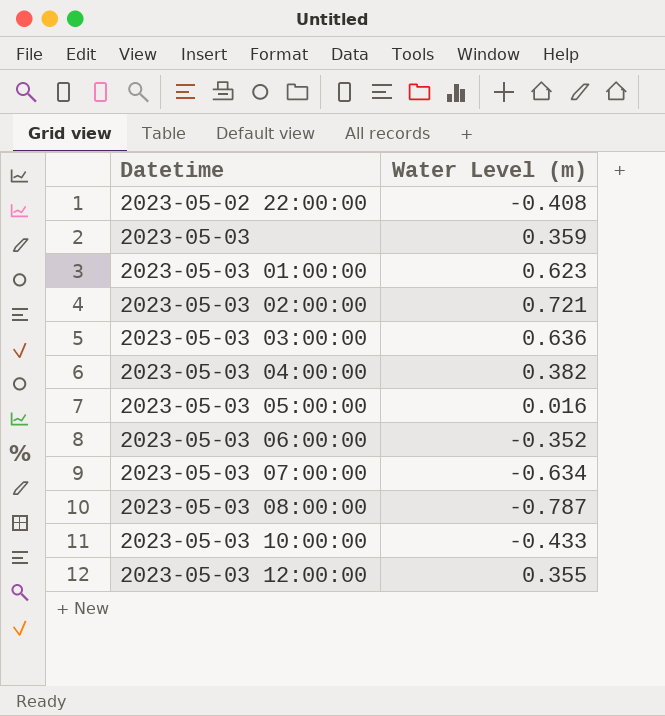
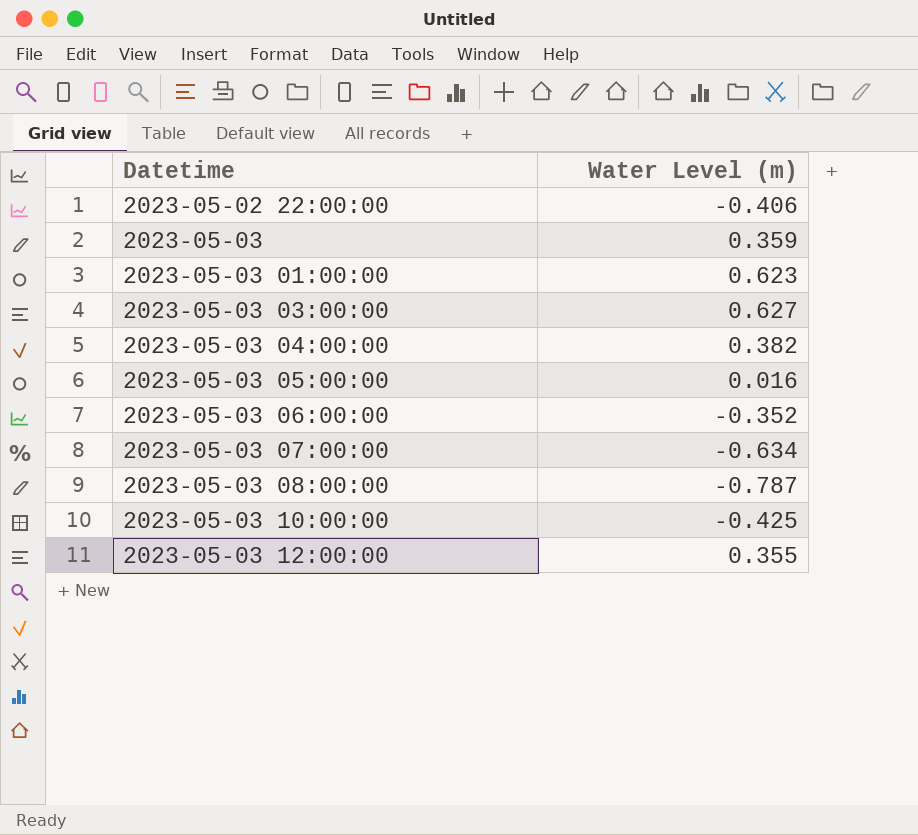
row 2023-05-03 02:00:00: 0.721 -> none
2023-05-02 22:00:00 | Water Level (m): -0.408 -> -0.406
2023-05-03 03:00:00 | Water Level (m): 0.636 -> 0.627
2023-05-03 10:00:00 | Water Level (m): -0.433 -> -0.425

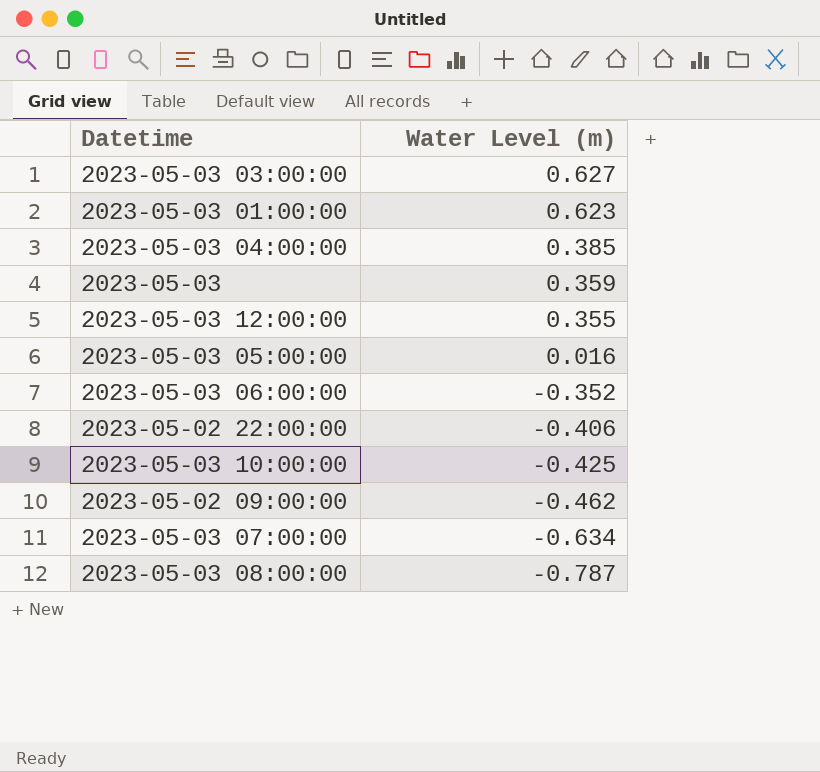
row order: Datetime ascending -> Water Level (m) descending
2023-05-03 04:00:00 | Water Level (m): 0.382 -> 0.385
row 2023-05-02 09:00:00: none -> -0.462

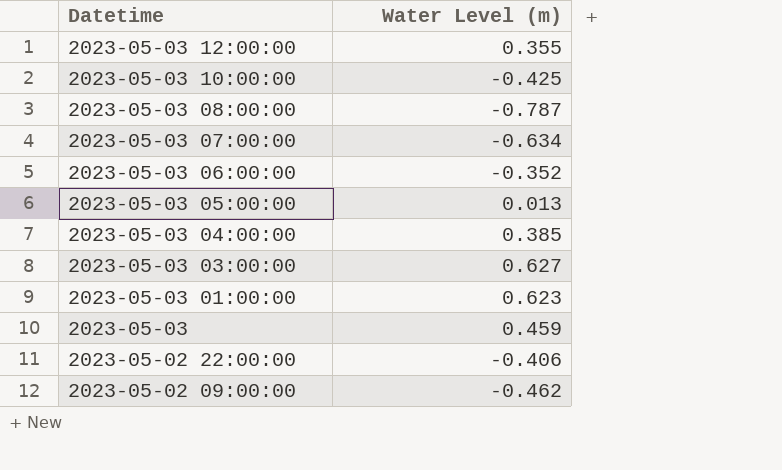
row order: Water Level (m) descending -> Datetime descending
2023-05-03 05:00:00 | Water Level (m): 0.016 -> 0.013
2023-05-03 | Water Level (m): 0.359 -> 0.459

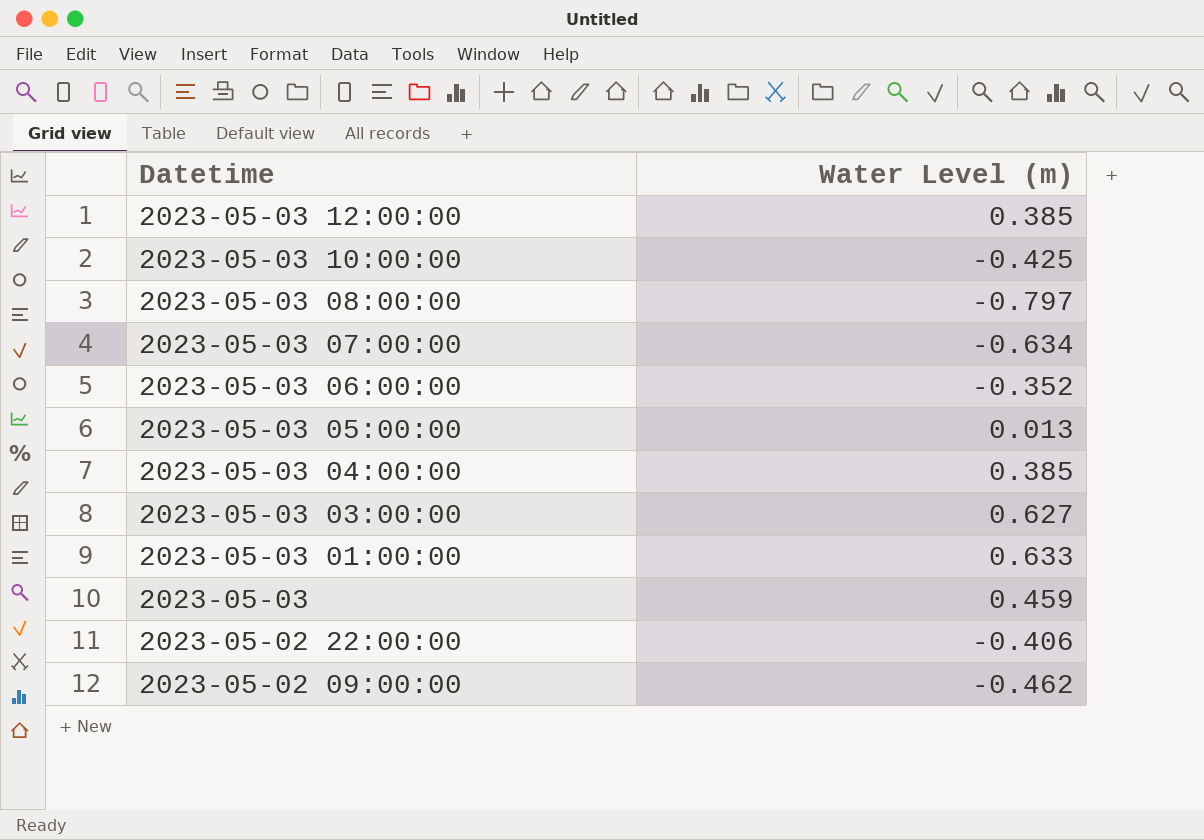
2023-05-03 12:00:00 | Water Level (m): 0.355 -> 0.385
2023-05-03 08:00:00 | Water Level (m): -0.787 -> -0.797
2023-05-03 01:00:00 | Water Level (m): 0.623 -> 0.633

